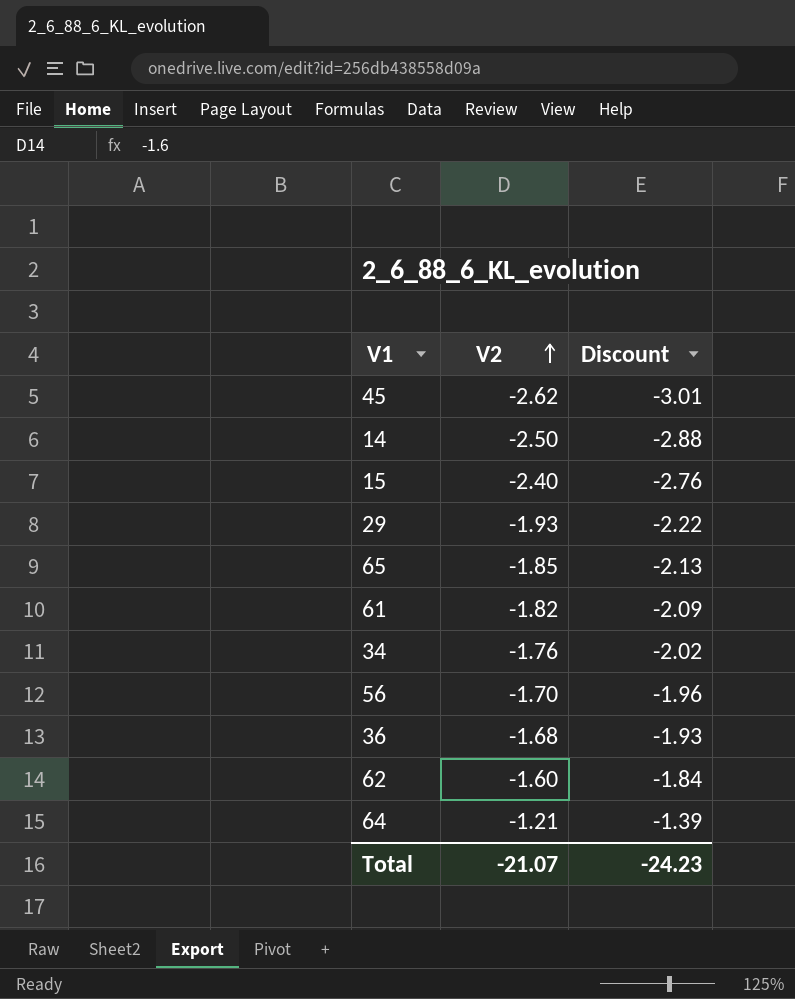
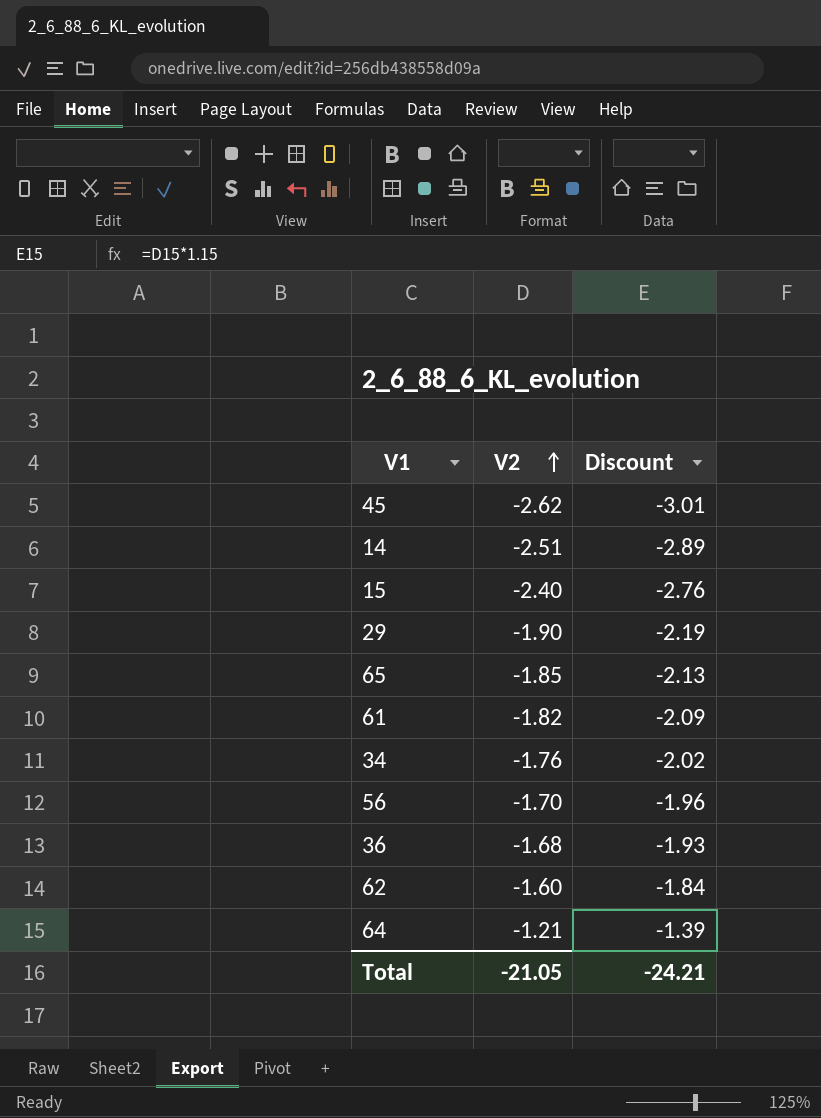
14 | V2: -2.50 -> -2.51
14 | Discount: -2.88 -> -2.89
29 | V2: -1.93 -> -1.90
29 | Discount: -2.22 -> -2.19
Total | V2: -21.07 -> -21.05
Total | Discount: -24.23 -> -24.21

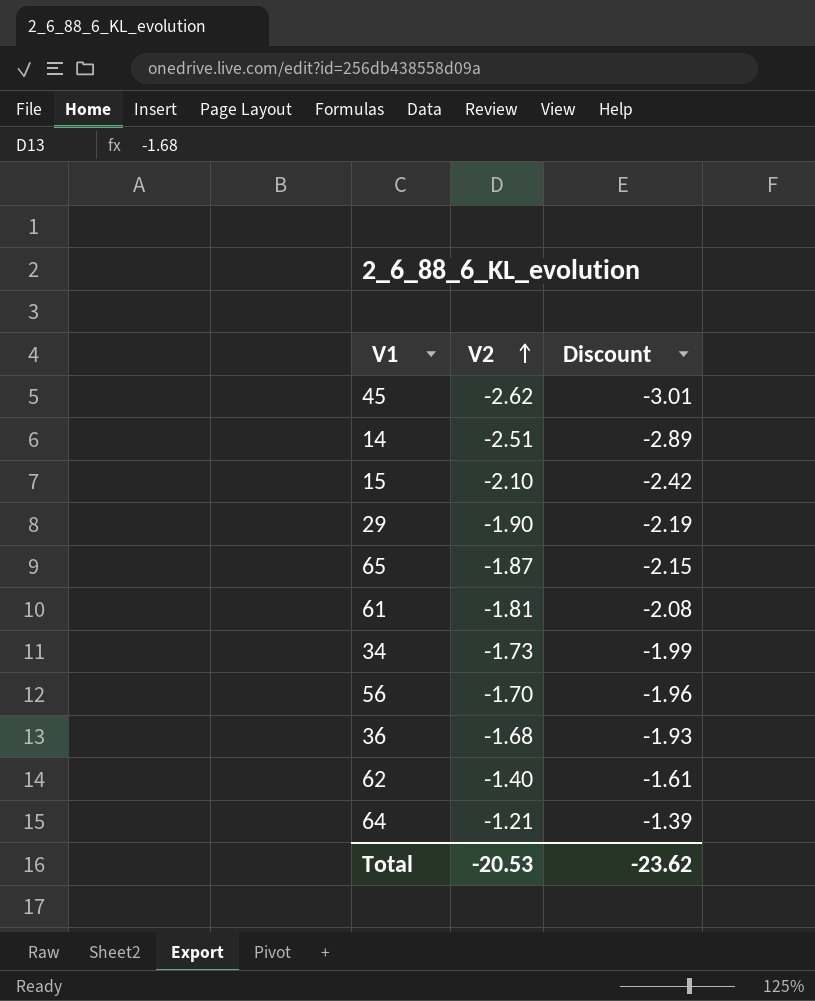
15 | V2: -2.40 -> -2.10
15 | Discount: -2.76 -> -2.42
65 | V2: -1.85 -> -1.87
65 | Discount: -2.13 -> -2.15
61 | V2: -1.82 -> -1.81
61 | Discount: -2.09 -> -2.08
34 | V2: -1.76 -> -1.73
34 | Discount: -2.02 -> -1.99
62 | V2: -1.60 -> -1.40
62 | Discount: -1.84 -> -1.61
Total | V2: -21.05 -> -20.53
Total | Discount: -24.21 -> -23.62

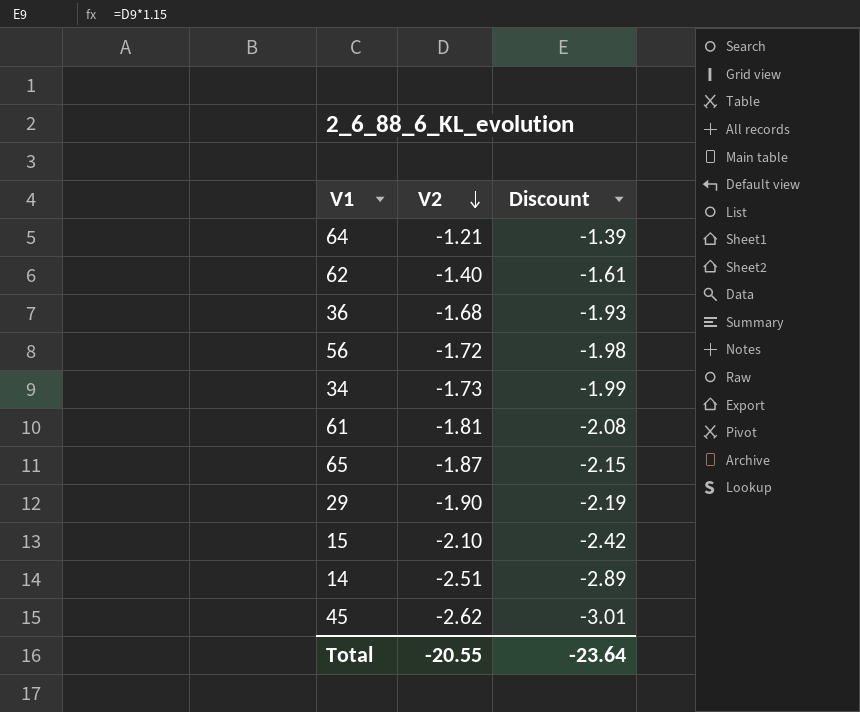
row order: V2 ascending -> V2 descending
56 | V2: -1.70 -> -1.72
56 | Discount: -1.96 -> -1.98
Total | V2: -20.53 -> -20.55
Total | Discount: -23.62 -> -23.64

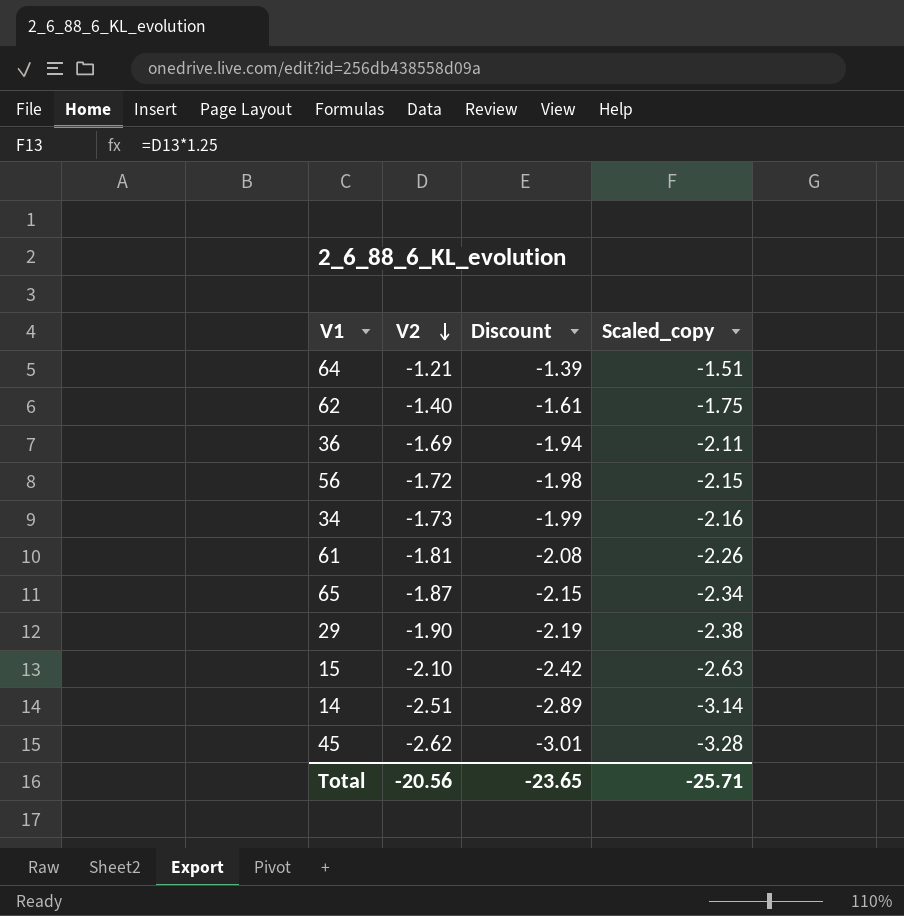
column Scaled_copy | formula: none -> [V2] * 1.25
36 | V2: -1.68 -> -1.69
36 | Discount: -1.93 -> -1.94
Total | V2: -20.55 -> -20.56
Total | Discount: -23.64 -> -23.65

